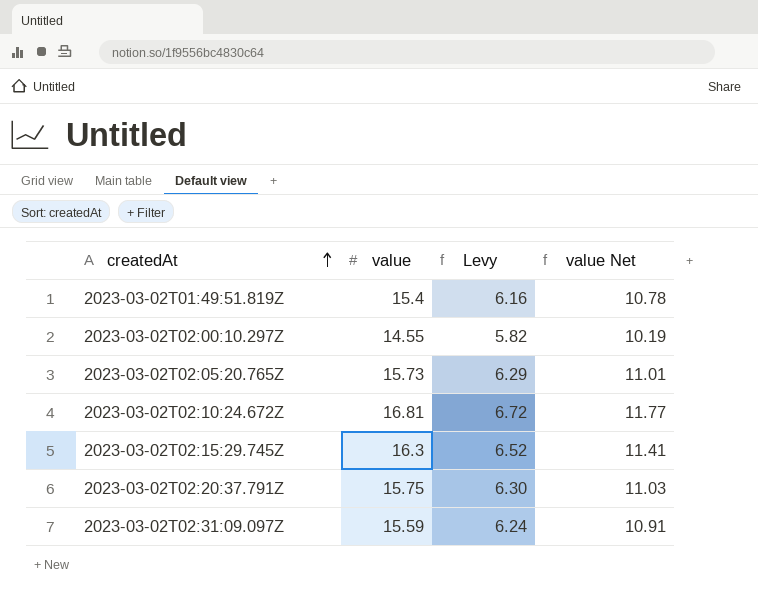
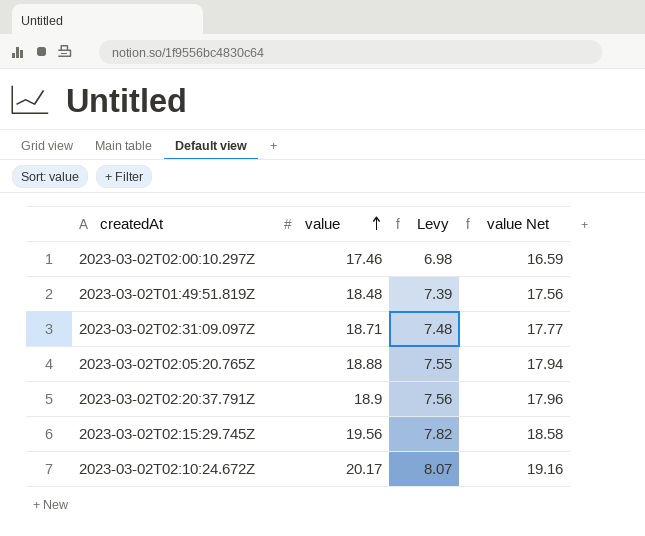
row order: createdAt ascending -> value ascending
column value Net | formula: [value] * 0.7 -> [value] * 0.95
2023-03-02T02:00:10.297Z | value: 14.55 -> 17.46
2023-03-02T02:00:10.297Z | Levy: 5.82 -> 6.98
2023-03-02T01:49:51.819Z | value: 15.4 -> 18.48
2023-03-02T01:49:51.819Z | Levy: 6.16 -> 7.39
2023-03-02T02:31:09.097Z | value: 15.59 -> 18.71
2023-03-02T02:31:09.097Z | Levy: 6.24 -> 7.48
2023-03-02T02:05:20.765Z | value: 15.73 -> 18.88
2023-03-02T02:05:20.765Z | Levy: 6.29 -> 7.55
2023-03-02T02:20:37.791Z | value: 15.75 -> 18.9
2023-03-02T02:20:37.791Z | Levy: 6.30 -> 7.56
2023-03-02T02:15:29.745Z | value: 16.3 -> 19.56
2023-03-02T02:15:29.745Z | Levy: 6.52 -> 7.82
2023-03-02T02:10:24.672Z | value: 16.81 -> 20.17
2023-03-02T02:10:24.672Z | Levy: 6.72 -> 8.07

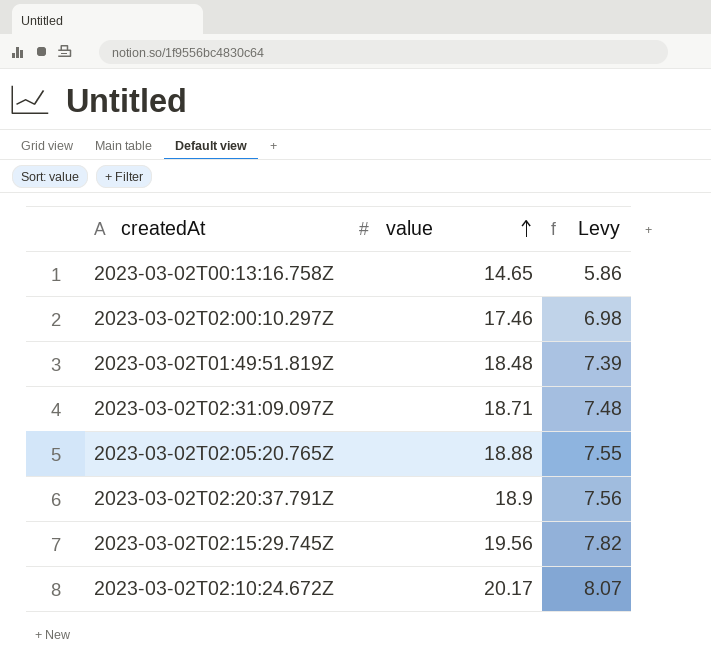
column value Net | formula: [value] * 0.95 -> none
row 2023-03-02T00:13:16.758Z: none -> 14.65 | 5.86

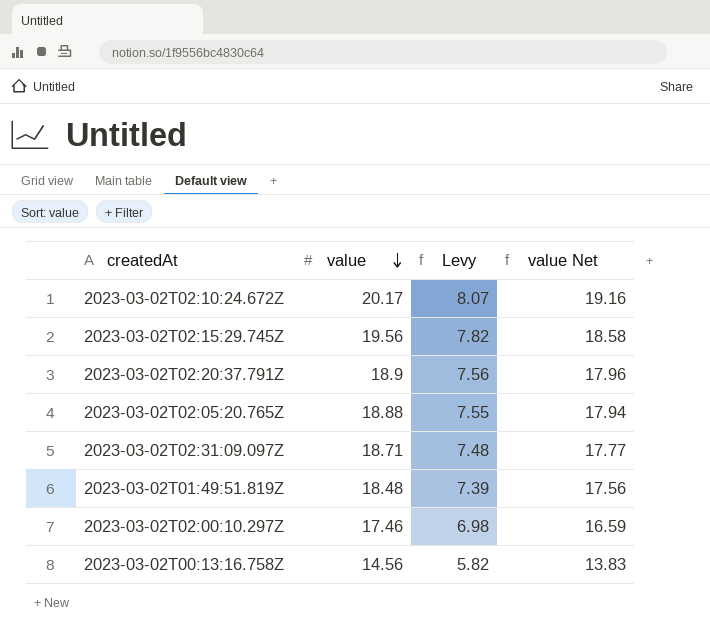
row order: value ascending -> value descending
column value Net | formula: none -> [value] * 0.95
2023-03-02T00:13:16.758Z | value: 14.65 -> 14.56
2023-03-02T00:13:16.758Z | Levy: 5.86 -> 5.82

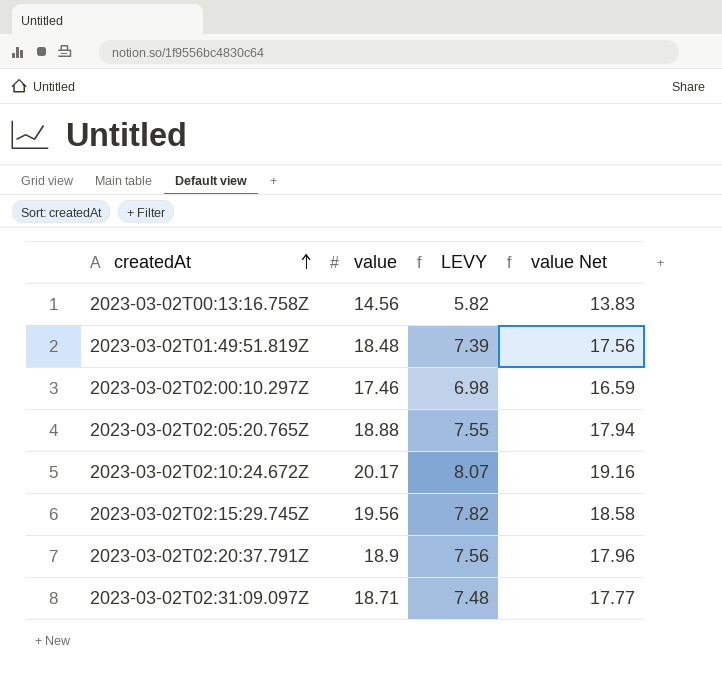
row order: value descending -> createdAt ascending
column name: Levy -> LEVY

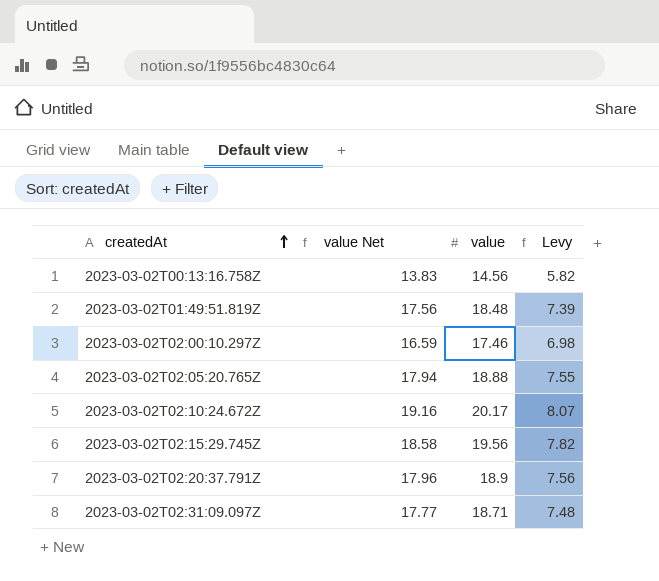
column value Net | position: 4 -> 2
column name: LEVY -> Levy

